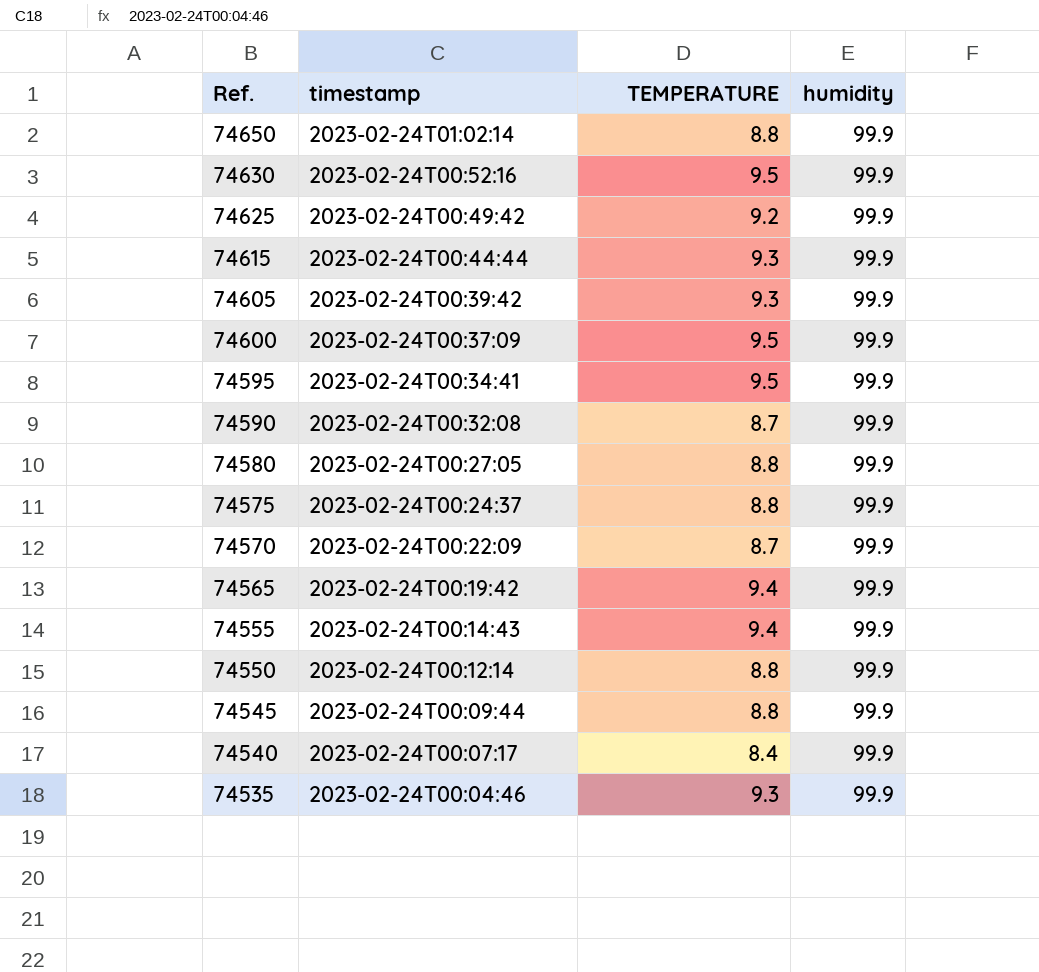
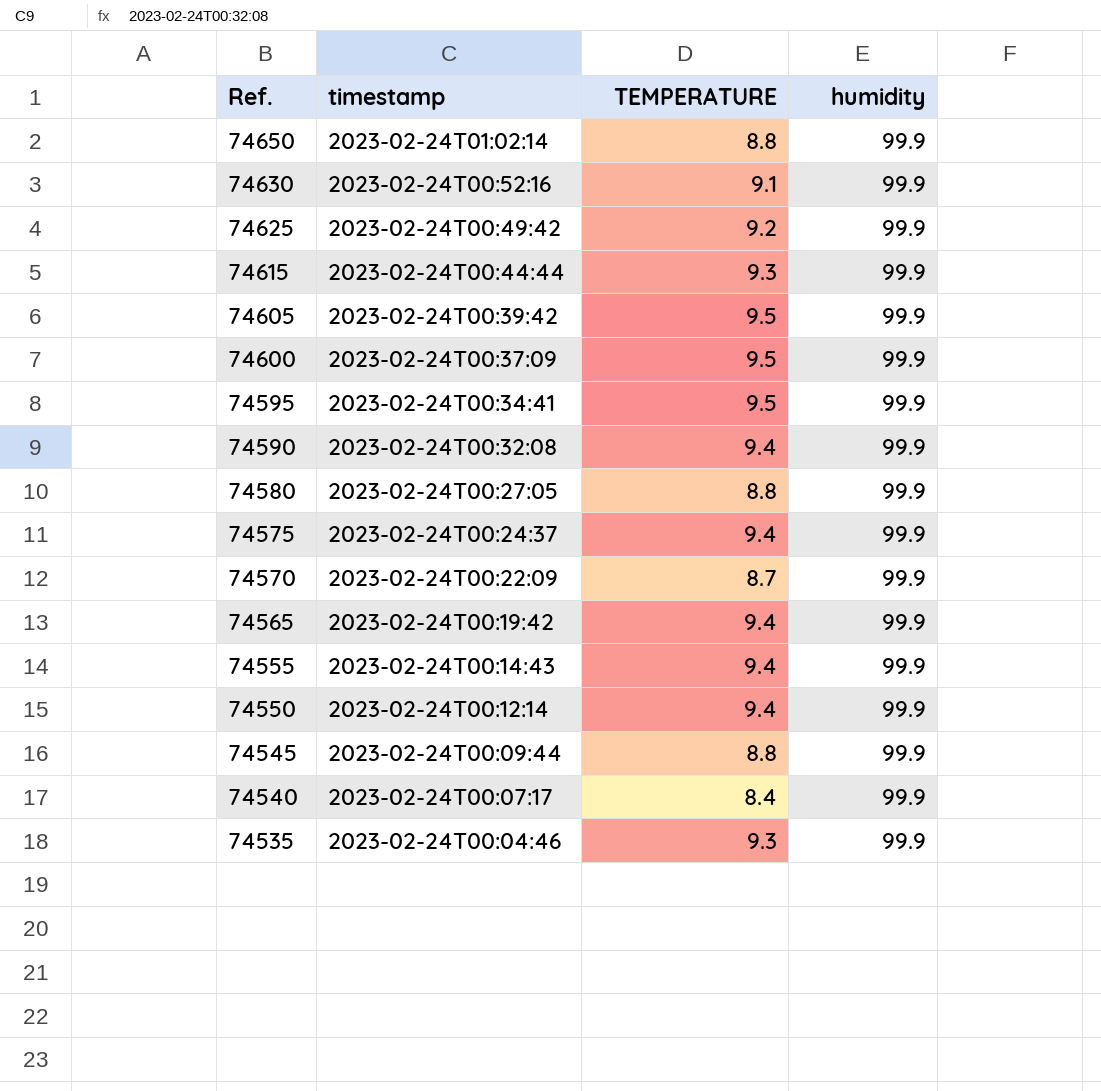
74630 | TEMPERATURE: 9.5 -> 9.1
74605 | TEMPERATURE: 9.3 -> 9.5
74590 | TEMPERATURE: 8.7 -> 9.4
74575 | TEMPERATURE: 8.8 -> 9.4
74550 | TEMPERATURE: 8.8 -> 9.4

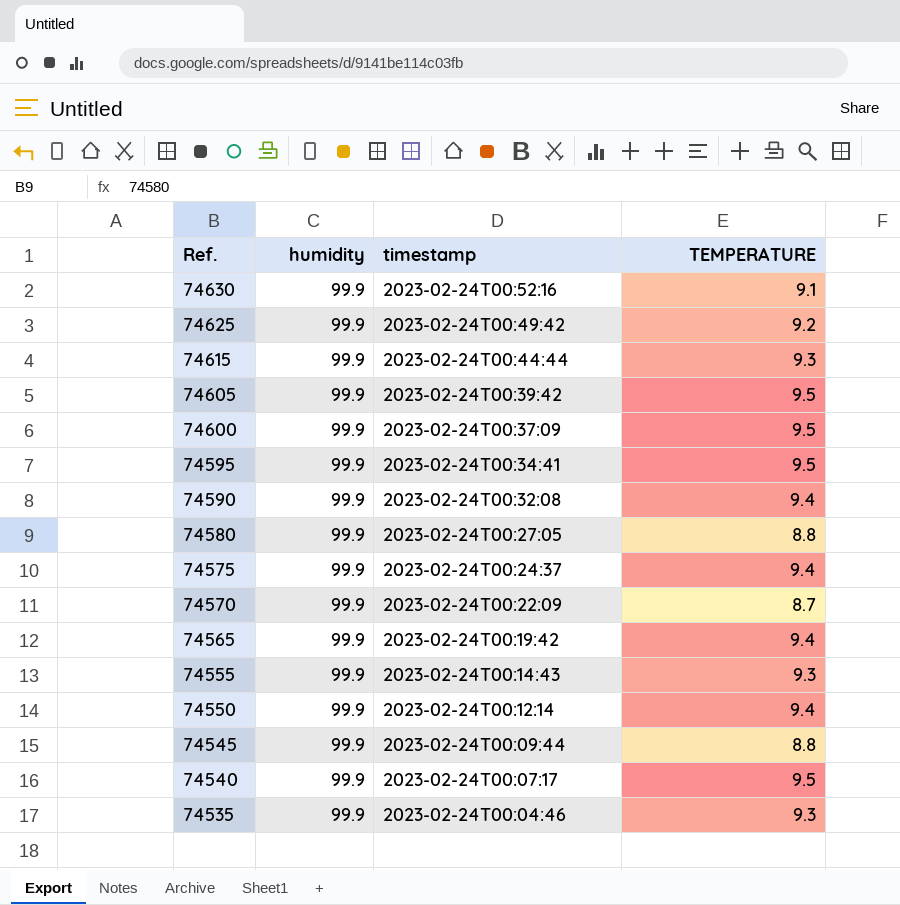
column humidity | position: 4 -> 2
row 74650: 2023-02-24T01:02:14 | 8.8 | 99.9 -> none
74555 | TEMPERATURE: 9.4 -> 9.3
74540 | TEMPERATURE: 8.4 -> 9.5

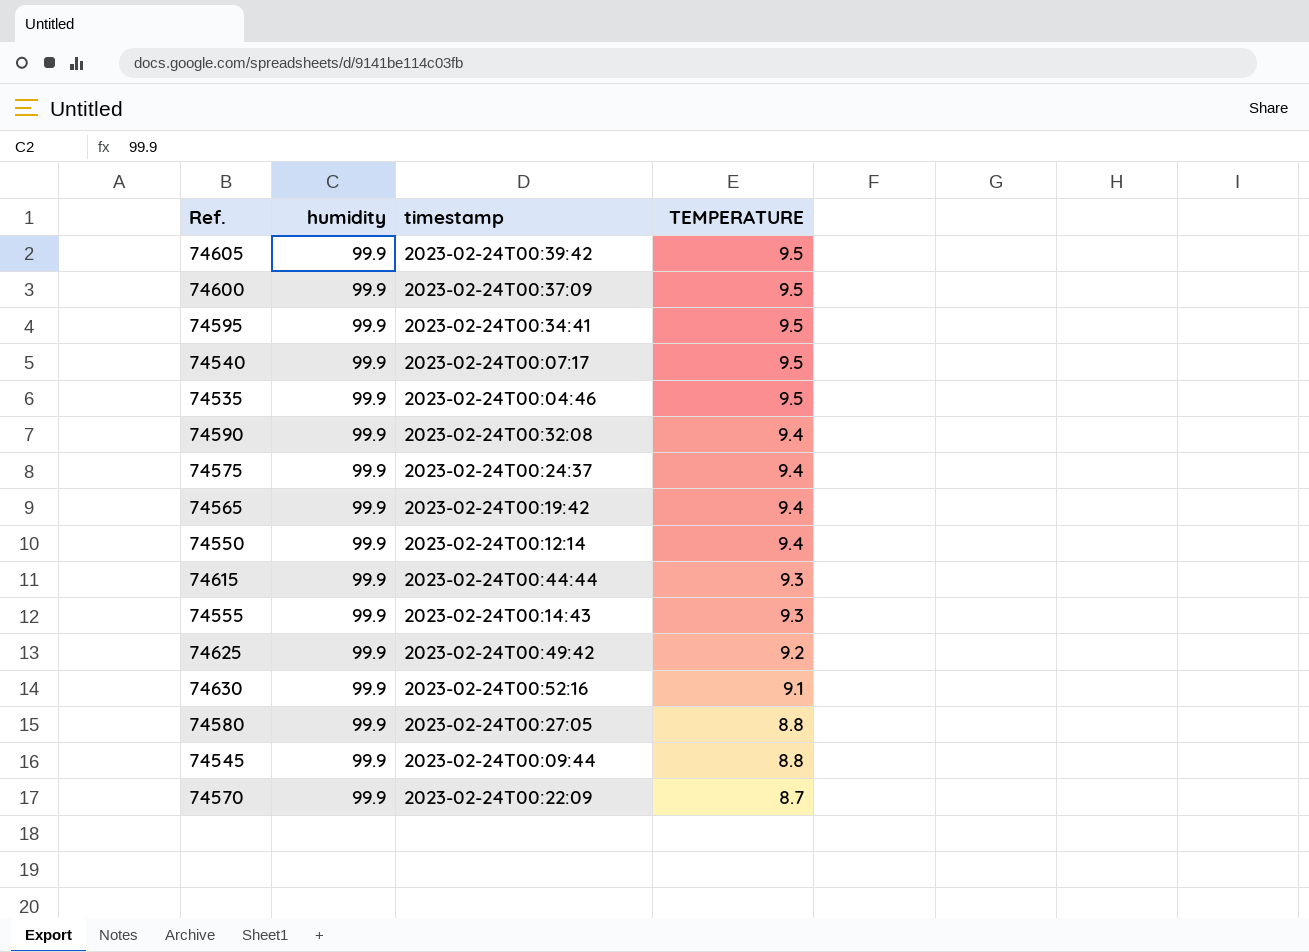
row order: Ref. descending -> TEMPERATURE descending
74535 | TEMPERATURE: 9.3 -> 9.5

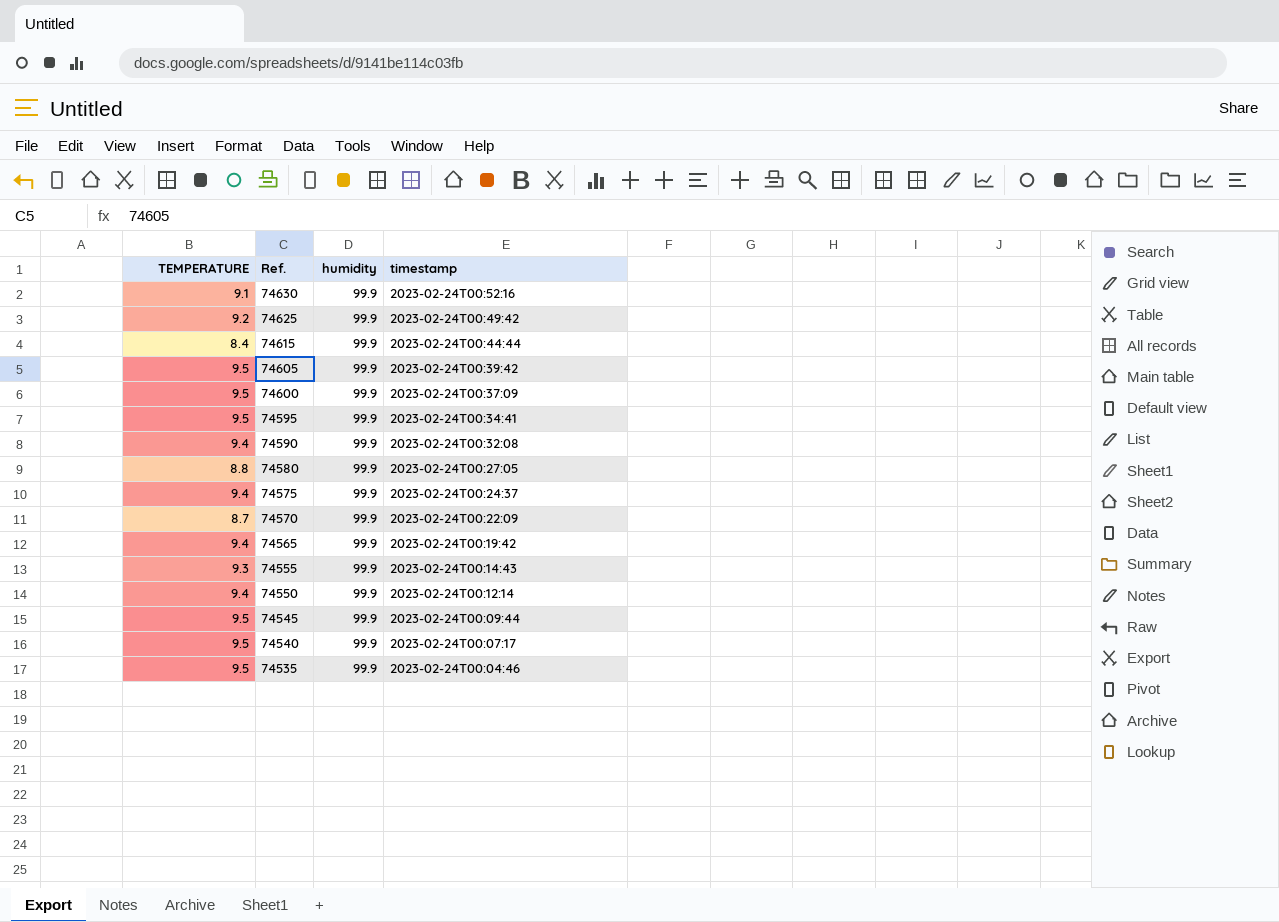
row order: TEMPERATURE descending -> Ref. descending
column TEMPERATURE | position: 4 -> 1
74615 | TEMPERATURE: 9.3 -> 8.4
74545 | TEMPERATURE: 8.8 -> 9.5

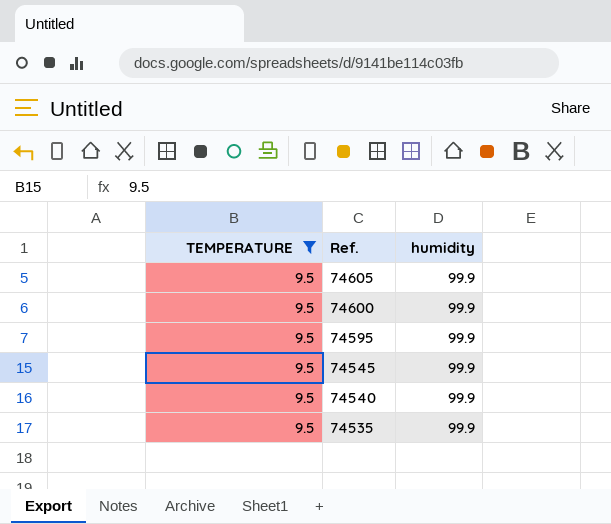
filter: none -> TEMPERATURE = 9.5
column timestamp | position: 4 -> none

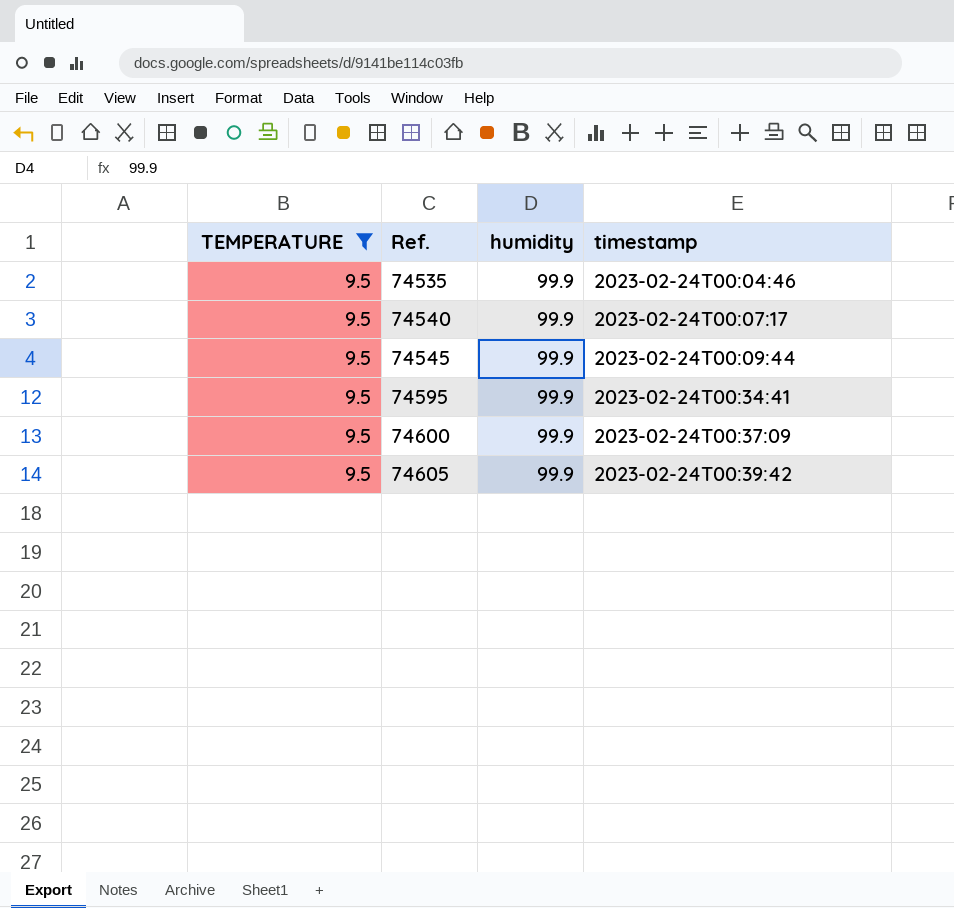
row order: Ref. descending -> Ref. ascending
column timestamp | position: none -> 4

